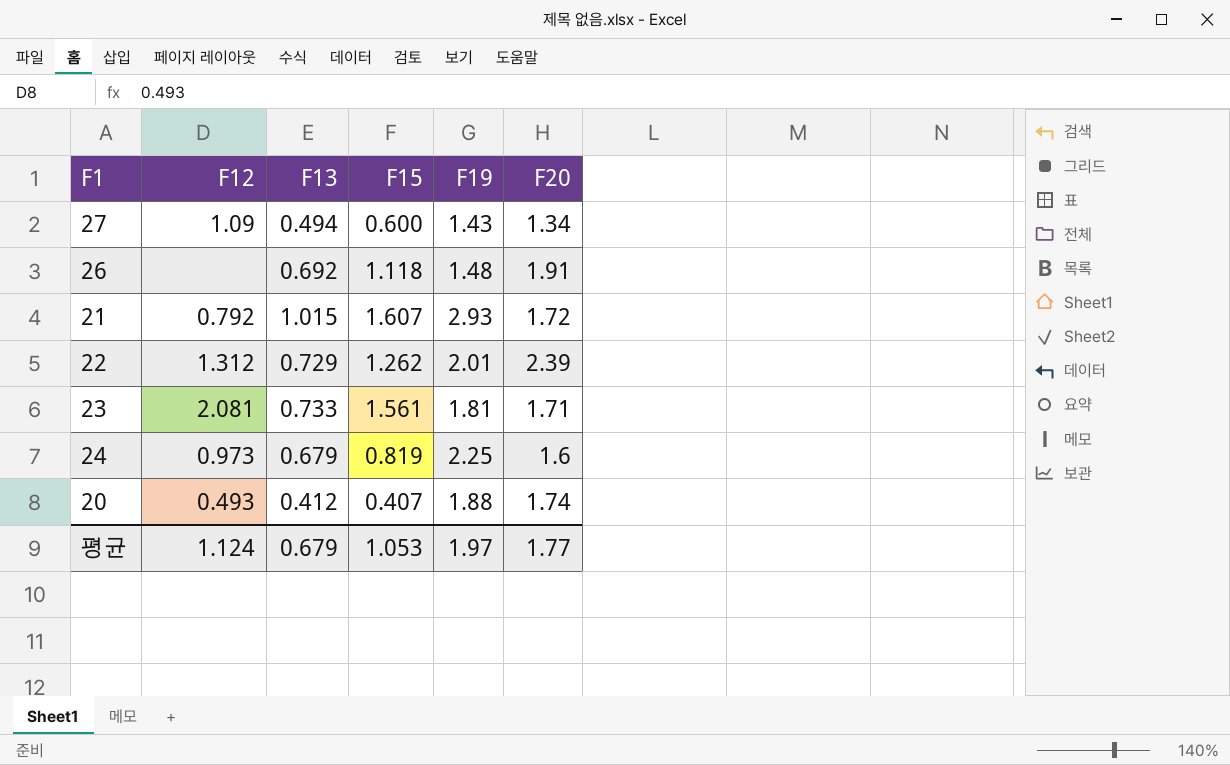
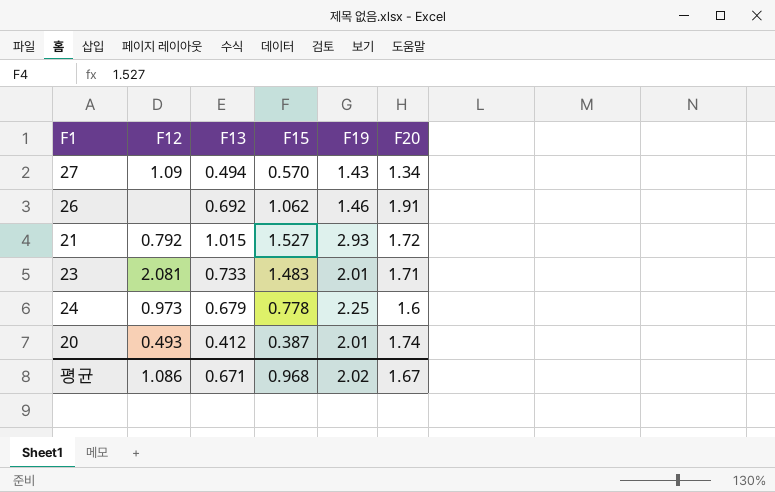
row 22: 1.312 | 0.729 | 1.262 | 2.01 | 2.39 -> none
27 | F15: 0.600 -> 0.570
26 | F15: 1.118 -> 1.062
26 | F19: 1.48 -> 1.46
21 | F15: 1.607 -> 1.527
23 | F15: 1.561 -> 1.483
23 | F19: 1.81 -> 2.01
24 | F15: 0.819 -> 0.778
20 | F15: 0.407 -> 0.387
20 | F19: 1.88 -> 2.01
평균 | F12: 1.124 -> 1.086
평균 | F13: 0.679 -> 0.671
평균 | F15: 1.053 -> 0.968
평균 | F19: 1.97 -> 2.02
평균 | F20: 1.77 -> 1.67

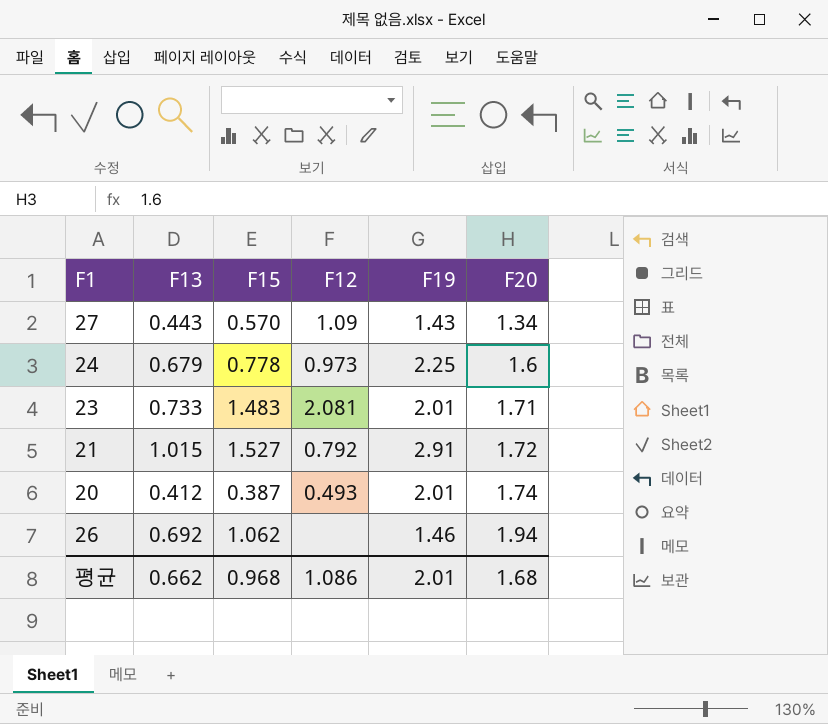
row order: none -> F20 ascending
column F12 | position: 2 -> 4
27 | F13: 0.494 -> 0.443
21 | F19: 2.93 -> 2.91
26 | F20: 1.91 -> 1.94
평균 | F13: 0.671 -> 0.662
평균 | F19: 2.02 -> 2.01
평균 | F20: 1.67 -> 1.68

